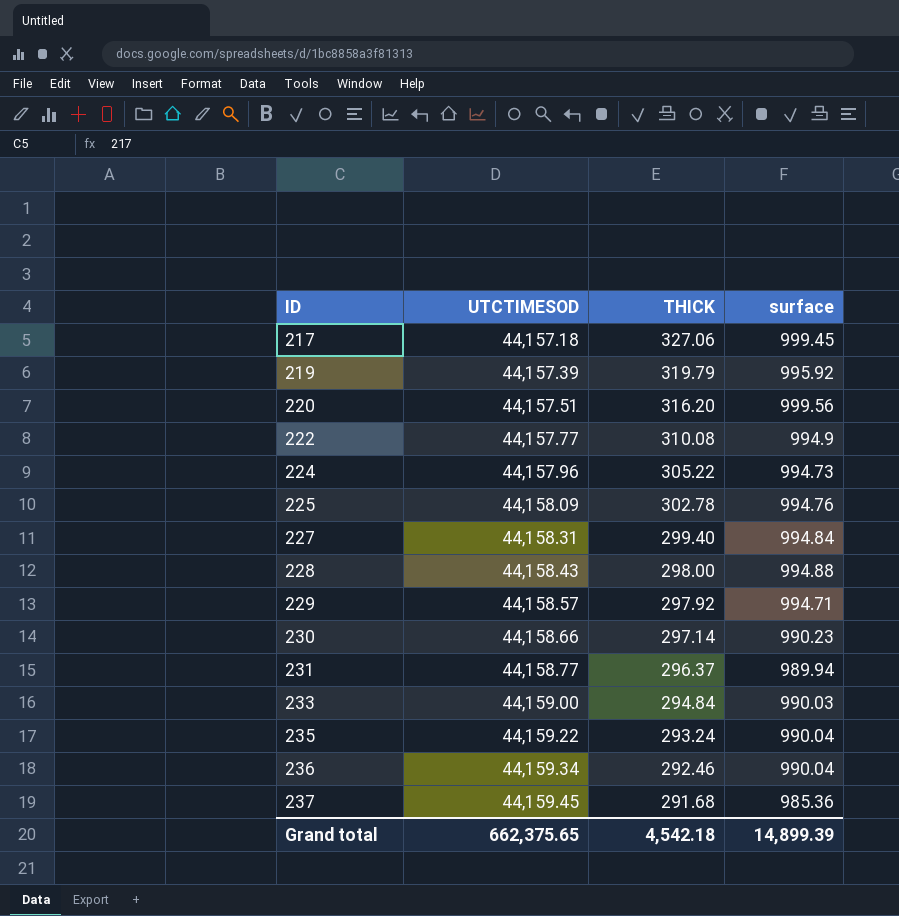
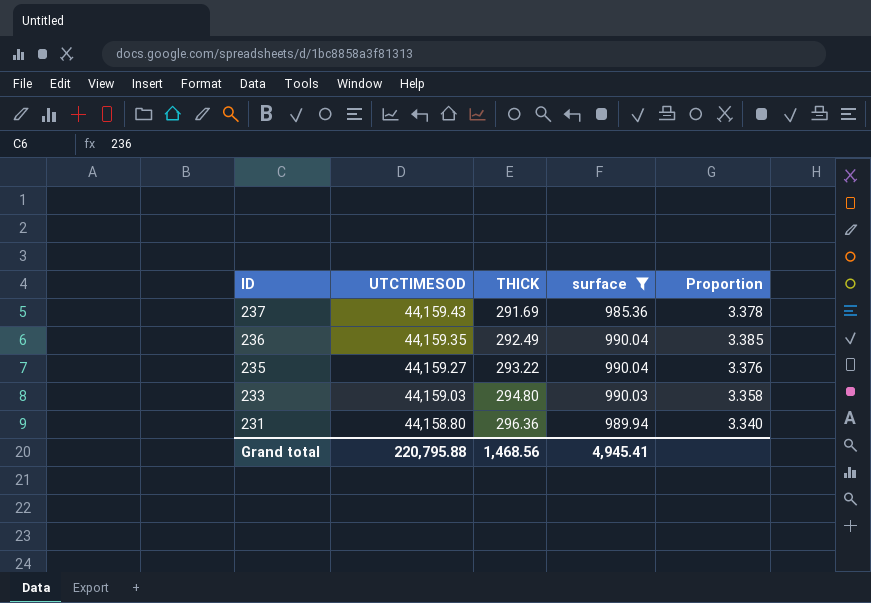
filter: none -> surface <= 990.04
row order: ID ascending -> ID descending
column Proportion | formula: none -> [surface] / [THICK]
237 | UTCTIMESOD: 44,159.45 -> 44,159.43
237 | THICK: 291.68 -> 291.69
236 | UTCTIMESOD: 44,159.34 -> 44,159.35
236 | THICK: 292.46 -> 292.49
235 | UTCTIMESOD: 44,159.22 -> 44,159.27
235 | THICK: 293.24 -> 293.22
233 | UTCTIMESOD: 44,159.00 -> 44,159.03
233 | THICK: 294.84 -> 294.80
231 | UTCTIMESOD: 44,158.77 -> 44,158.80
231 | THICK: 296.37 -> 296.36
Grand total | UTCTIMESOD: 662,375.65 -> 220,795.88
Grand total | THICK: 4,542.18 -> 1,468.56
Grand total | surface: 14,899.39 -> 4,945.41

